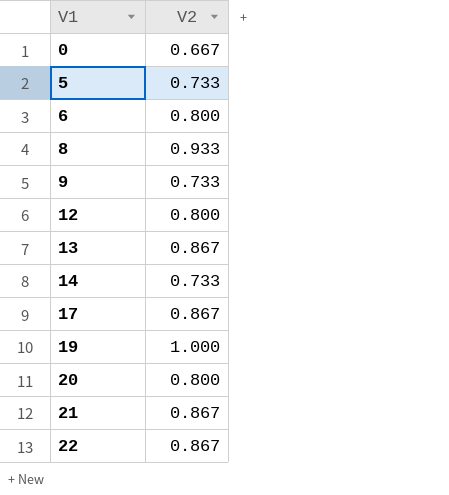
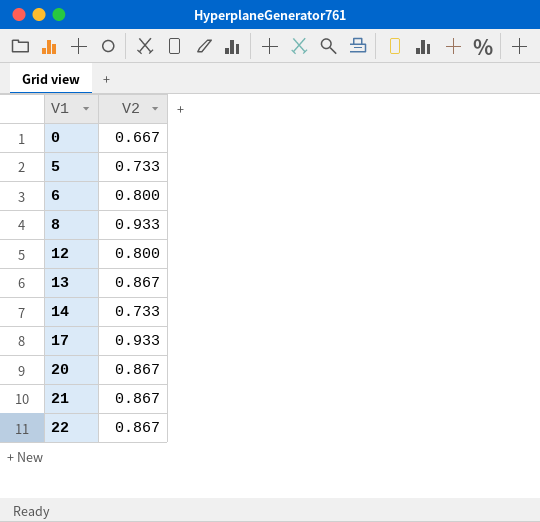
row 9: 0.733 -> none
row 19: 1.000 -> none
17 | V2: 0.867 -> 0.933
20 | V2: 0.800 -> 0.867

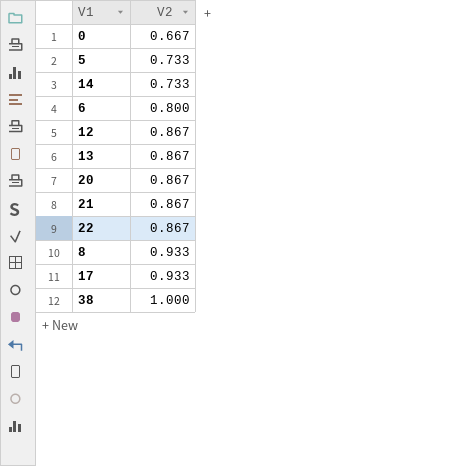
row order: V1 ascending -> V2 ascending
12 | V2: 0.800 -> 0.867
row 38: none -> 1.000

